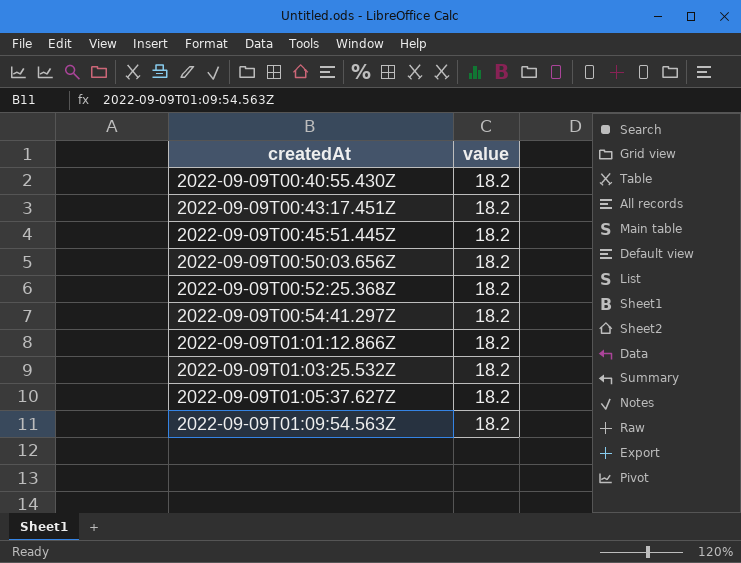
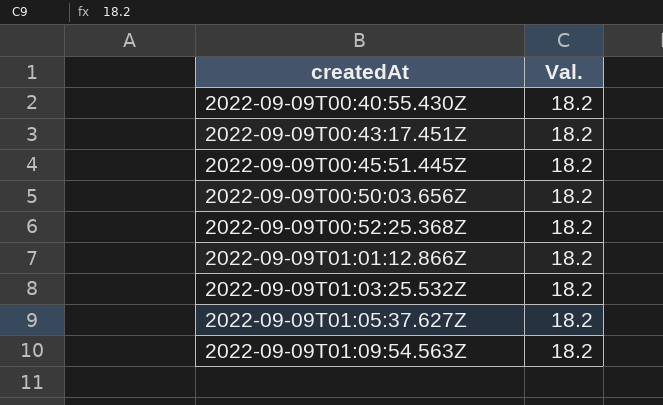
column name: value -> Val.
row 2022-09-09T00:54:41.297Z: 18.2 -> none

